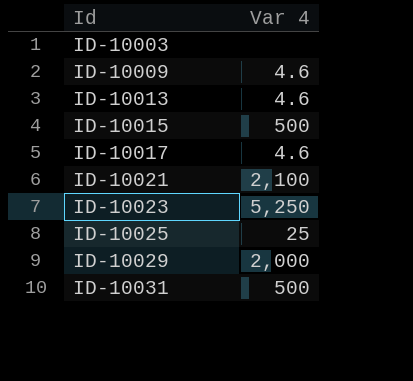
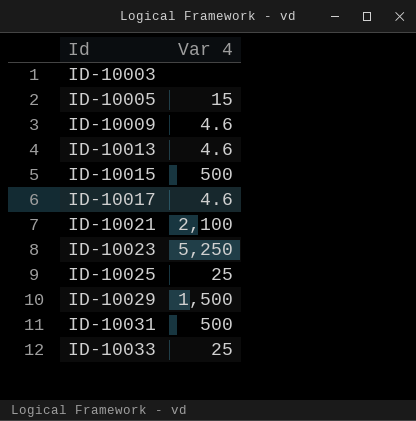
row ID-10005: none -> 15
ID-10029 | Var 4: 2,000 -> 1,500
row ID-10033: none -> 25

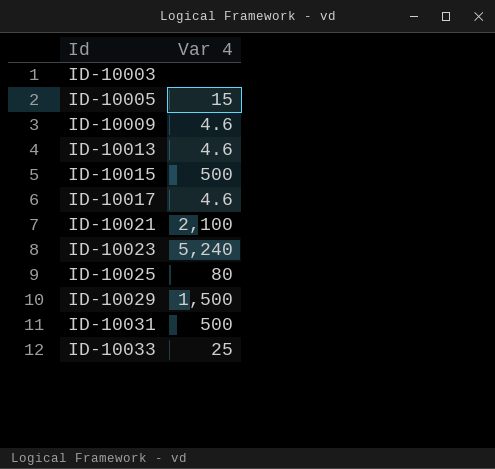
ID-10023 | Var 4: 5,250 -> 5,240
ID-10025 | Var 4: 25 -> 80

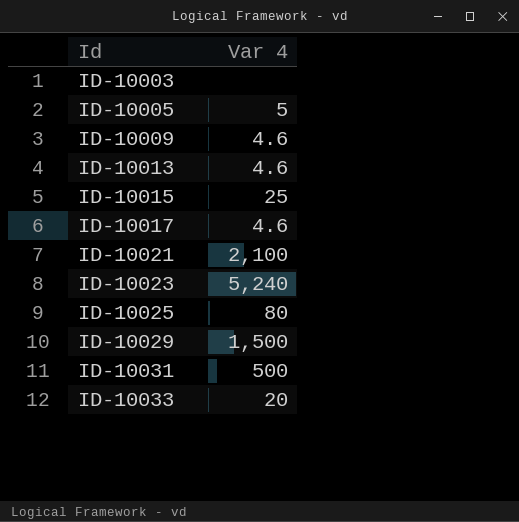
ID-10005 | Var 4: 15 -> 5
ID-10015 | Var 4: 500 -> 25
ID-10033 | Var 4: 25 -> 20

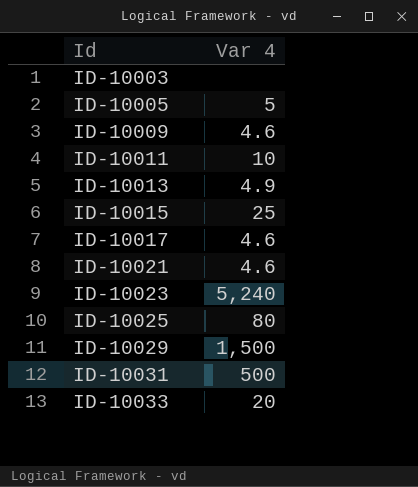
row ID-10011: none -> 10
ID-10013 | Var 4: 4.6 -> 4.9
ID-10021 | Var 4: 2,100 -> 4.6

